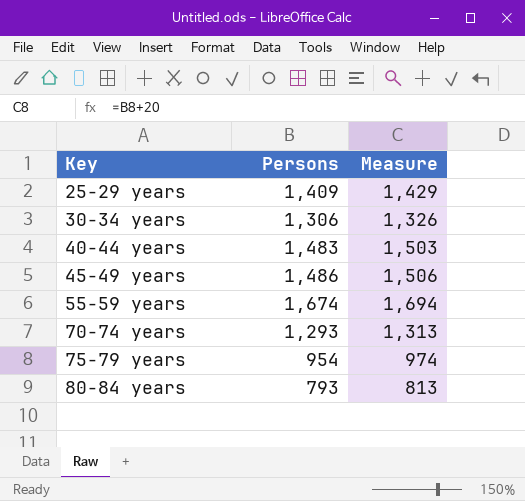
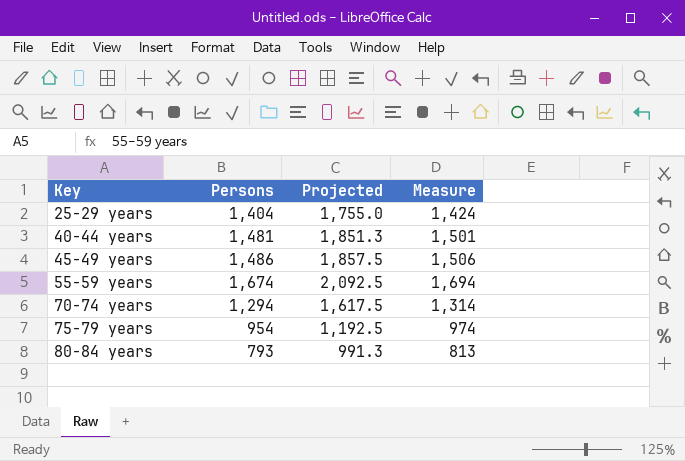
column Projected | formula: none -> [Persons] * 1.25
row 30-34 years: 1,306 | 1,326 -> none
25-29 years | Persons: 1,409 -> 1,404
25-29 years | Measure: 1,429 -> 1,424
40-44 years | Persons: 1,483 -> 1,481
40-44 years | Measure: 1,503 -> 1,501
70-74 years | Persons: 1,293 -> 1,294
70-74 years | Measure: 1,313 -> 1,314

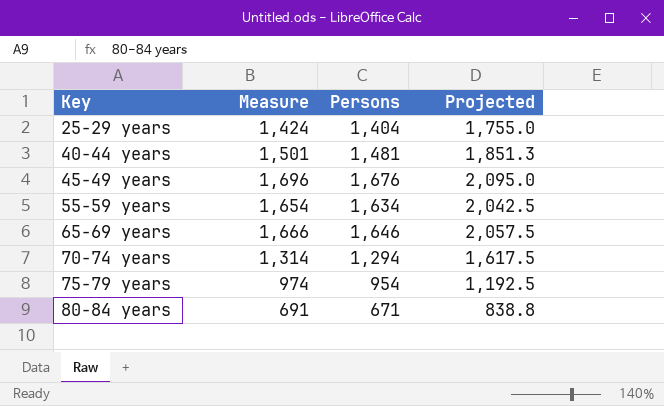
column Measure | position: 4 -> 2
45-49 years | Measure: 1,506 -> 1,696
45-49 years | Persons: 1,486 -> 1,676
45-49 years | Projected: 1,857.5 -> 2,095.0
55-59 years | Measure: 1,694 -> 1,654
55-59 years | Persons: 1,674 -> 1,634
55-59 years | Projected: 2,092.5 -> 2,042.5
row 65-69 years: none -> 1,666 | 1,646 | 2,057.5
80-84 years | Measure: 813 -> 691
80-84 years | Persons: 793 -> 671
80-84 years | Projected: 991.3 -> 838.8

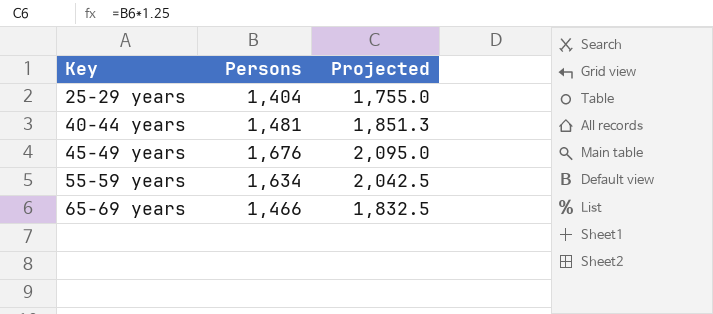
column Measure | formula: [Persons] + 20 -> none
row 70-74 years: 1,314 | 1,294 | 1,617.5 -> none
row 75-79 years: 974 | 954 | 1,192.5 -> none
row 80-84 years: 691 | 671 | 838.8 -> none
65-69 years | Persons: 1,646 -> 1,466
65-69 years | Projected: 2,057.5 -> 1,832.5

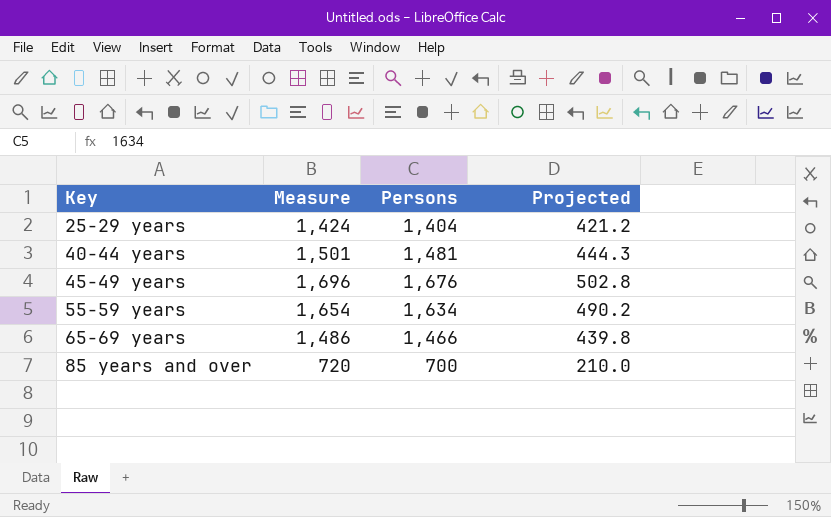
column Measure | formula: none -> [Persons] + 20
column Projected | formula: [Persons] * 1.25 -> [Persons] * 0.3
row 85 years and over: none -> 720 | 700 | 210.0

